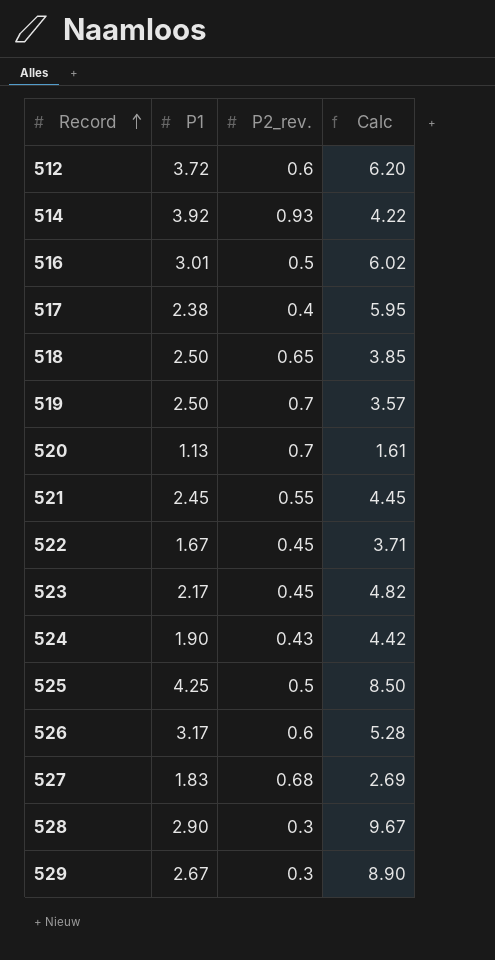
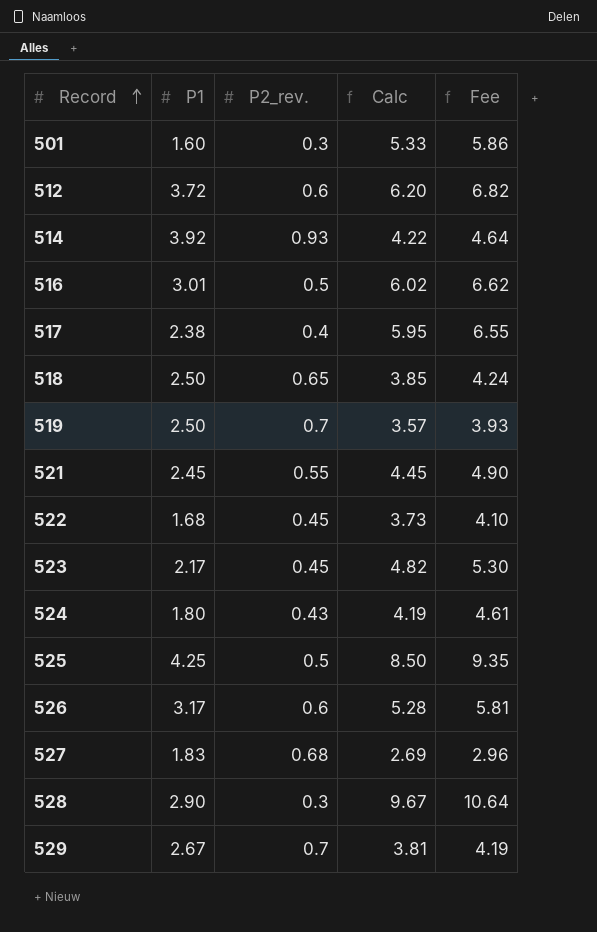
column Fee | formula: none -> [Calc] * 1.1
row 520: 1.13 | 0.7 | 1.61 -> none
row 501: none -> 1.60 | 0.3 | 5.33 | 5.86
522 | P1: 1.67 -> 1.68
522 | Calc: 3.71 -> 3.73
524 | P1: 1.90 -> 1.80
524 | Calc: 4.42 -> 4.19
529 | P2_rev.: 0.3 -> 0.7
529 | Calc: 8.90 -> 3.81

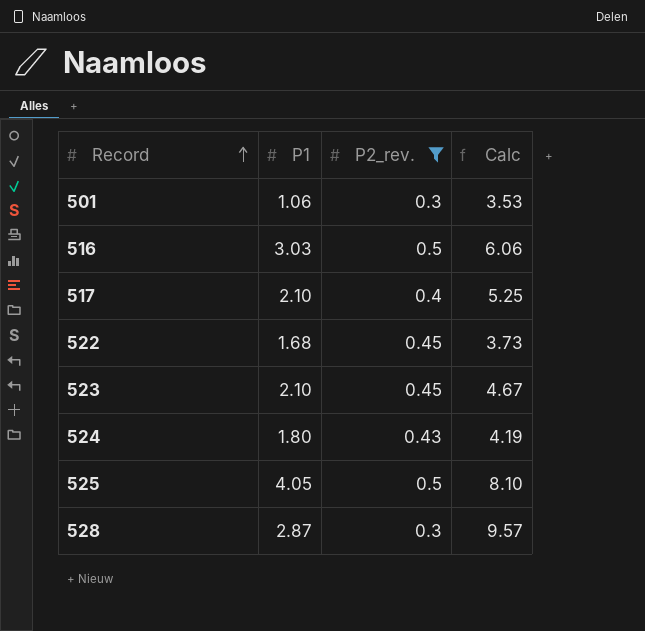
filter: none -> P2_rev. <= 0.5
column Fee | formula: [Calc] * 1.1 -> none
501 | P1: 1.60 -> 1.06
501 | Calc: 5.33 -> 3.53
516 | P1: 3.01 -> 3.03
516 | Calc: 6.02 -> 6.06
517 | P1: 2.38 -> 2.10
517 | Calc: 5.95 -> 5.25
523 | P1: 2.17 -> 2.10
523 | Calc: 4.82 -> 4.67
525 | P1: 4.25 -> 4.05
525 | Calc: 8.50 -> 8.10
528 | P1: 2.90 -> 2.87
528 | Calc: 9.67 -> 9.57

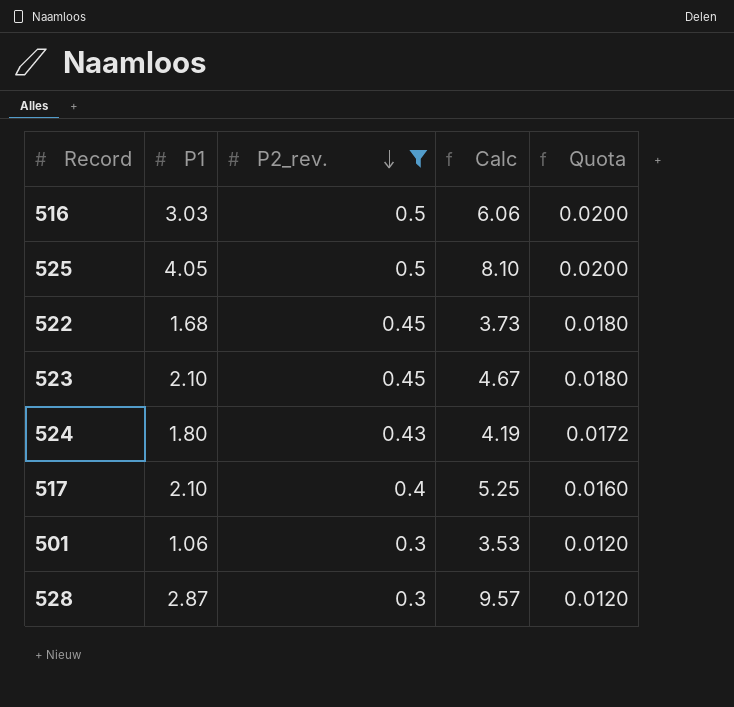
row order: Record ascending -> P2_rev. descending
column Quota | formula: none -> [P2_rev.] * 0.04

